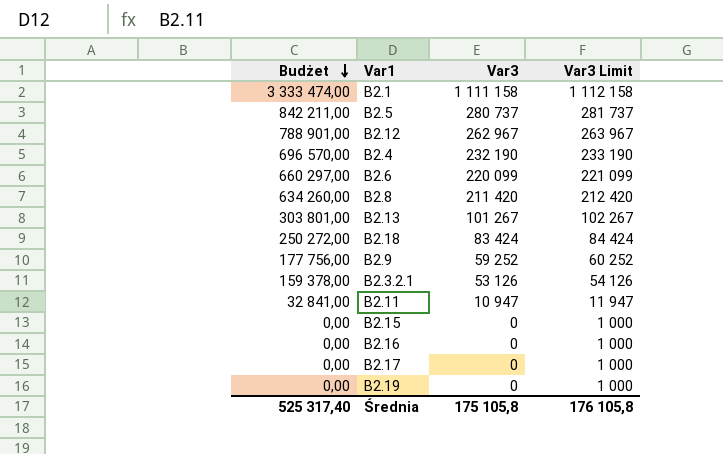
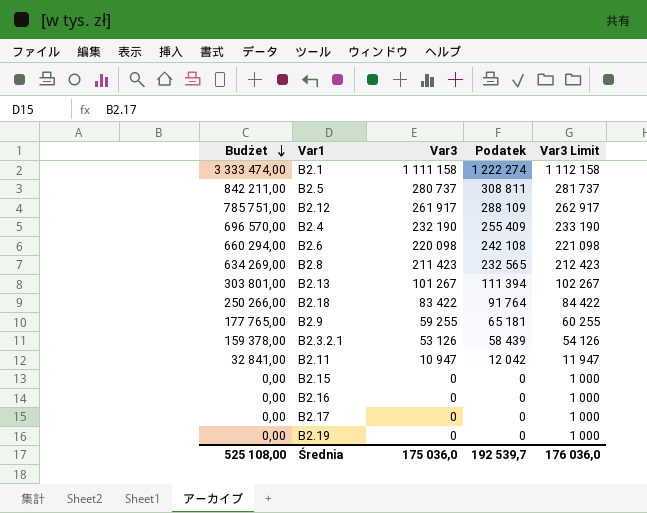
column Podatek | formula: none -> [Var3] * 1,1
B2.12 | Budżet: 788 901,00 -> 785 751,00
B2.12 | Var3: 262 967 -> 261 917
B2.12 | Var3 Limit: 263 967 -> 262 917
B2.6 | Budżet: 660 297,00 -> 660 294,00
B2.6 | Var3: 220 099 -> 220 098
B2.6 | Var3 Limit: 221 099 -> 221 098
B2.8 | Budżet: 634 260,00 -> 634 269,00
B2.8 | Var3: 211 420 -> 211 423
B2.8 | Var3 Limit: 212 420 -> 212 423
B2.18 | Budżet: 250 272,00 -> 250 266,00
B2.18 | Var3: 83 424 -> 83 422
B2.18 | Var3 Limit: 84 424 -> 84 422
B2.9 | Budżet: 177 756,00 -> 177 765,00
B2.9 | Var3: 59 252 -> 59 255
B2.9 | Var3 Limit: 60 252 -> 60 255
Średnia | Budżet: 525 317,40 -> 525 108,00
Średnia | Var3: 175 105,8 -> 175 036,0
Średnia | Var3 Limit: 176 105,8 -> 176 036,0

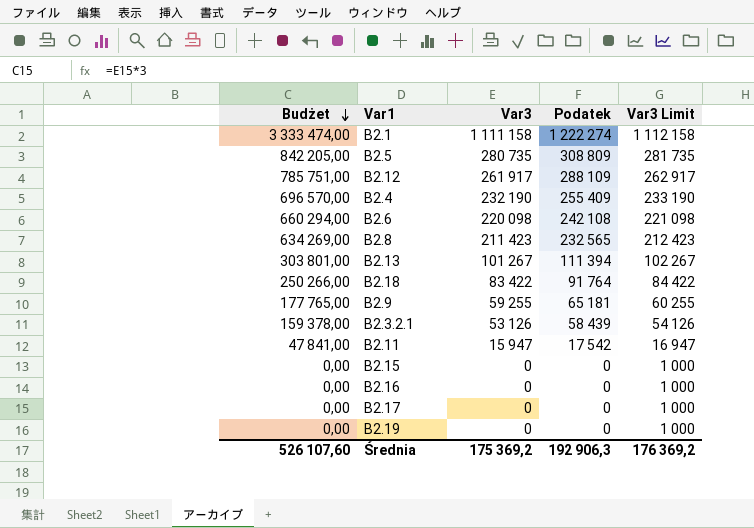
B2.5 | Budżet: 842 211,00 -> 842 205,00
B2.5 | Var3: 280 737 -> 280 735
B2.5 | Podatek: 308 811 -> 308 809
B2.5 | Var3 Limit: 281 737 -> 281 735
B2.11 | Budżet: 32 841,00 -> 47 841,00
B2.11 | Var3: 10 947 -> 15 947
B2.11 | Podatek: 12 042 -> 17 542
B2.11 | Var3 Limit: 11 947 -> 16 947
Średnia | Budżet: 525 108,00 -> 526 107,60
Średnia | Var3: 175 036,0 -> 175 369,2
Średnia | Podatek: 192 539,7 -> 192 906,3
Średnia | Var3 Limit: 176 036,0 -> 176 369,2

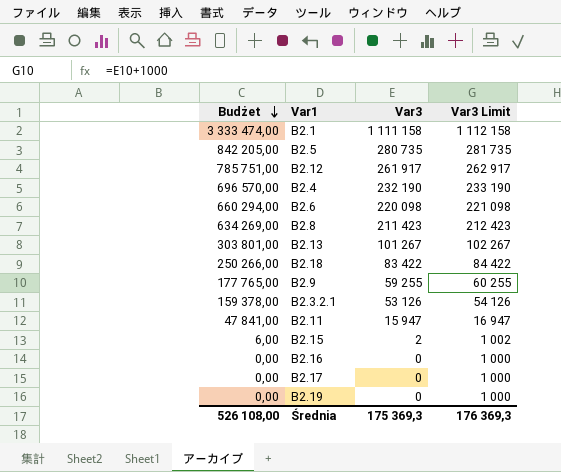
column Podatek | formula: [Var3] * 1,1 -> none
B2.15 | Budżet: 0,00 -> 6,00
B2.15 | Var3: 0 -> 2
B2.15 | Var3 Limit: 1 000 -> 1 002
Średnia | Budżet: 526 107,60 -> 526 108,00
Średnia | Var3: 175 369,2 -> 175 369,3
Średnia | Var3 Limit: 176 369,2 -> 176 369,3

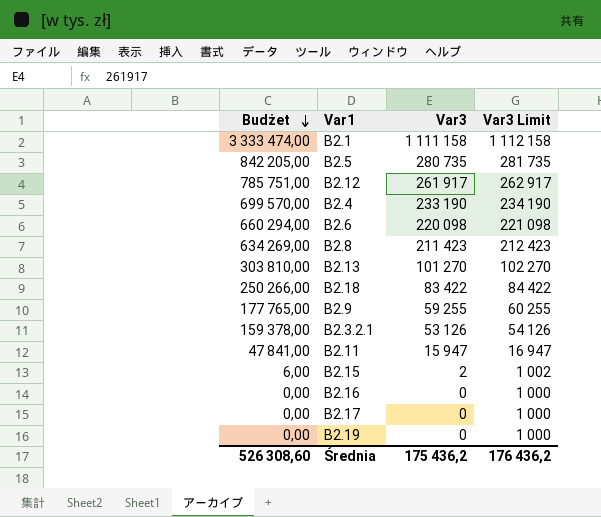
B2.4 | Budżet: 696 570,00 -> 699 570,00
B2.4 | Var3: 232 190 -> 233 190
B2.4 | Var3 Limit: 233 190 -> 234 190
B2.13 | Budżet: 303 801,00 -> 303 810,00
B2.13 | Var3: 101 267 -> 101 270
B2.13 | Var3 Limit: 102 267 -> 102 270
Średnia | Budżet: 526 108,00 -> 526 308,60
Średnia | Var3: 175 369,3 -> 175 436,2
Średnia | Var3 Limit: 176 369,3 -> 176 436,2

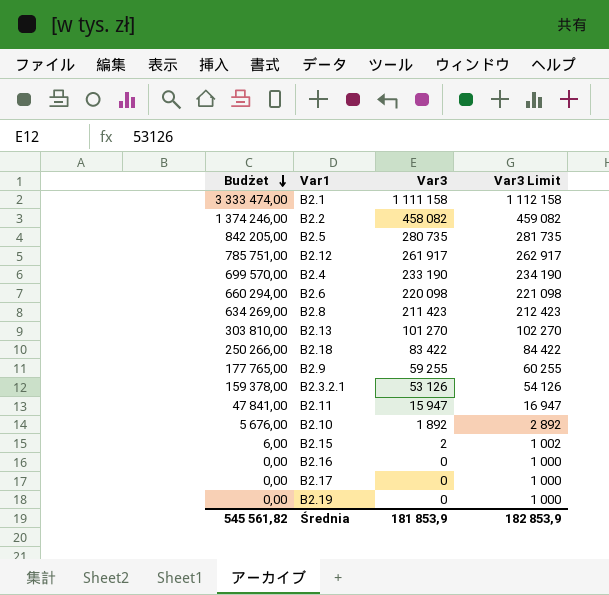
row B2.2: none -> 1 374 246,00 | 458 082 | 459 082
row B2.10: none -> 5 676,00 | 1 892 | 2 892
Średnia | Budżet: 526 308,60 -> 545 561,82
Średnia | Var3: 175 436,2 -> 181 853,9
Średnia | Var3 Limit: 176 436,2 -> 182 853,9

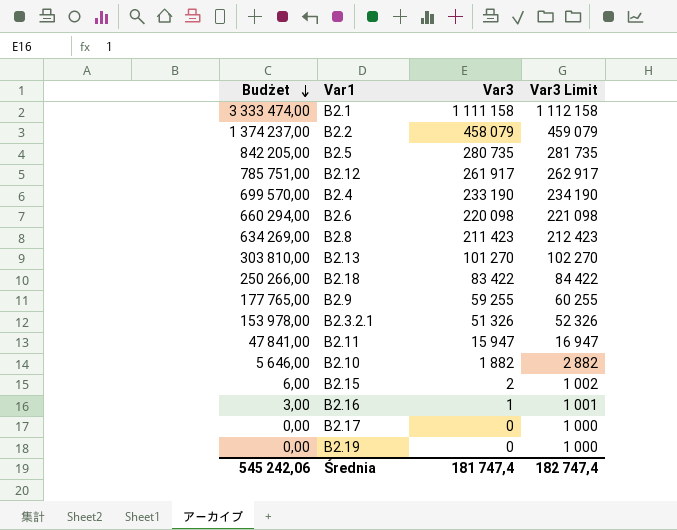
B2.2 | Budżet: 1 374 246,00 -> 1 374 237,00
B2.2 | Var3: 458 082 -> 458 079
B2.2 | Var3 Limit: 459 082 -> 459 079
B2.3.2.1 | Budżet: 159 378,00 -> 153 978,00
B2.3.2.1 | Var3: 53 126 -> 51 326
B2.3.2.1 | Var3 Limit: 54 126 -> 52 326
B2.10 | Budżet: 5 676,00 -> 5 646,00
B2.10 | Var3: 1 892 -> 1 882
B2.10 | Var3 Limit: 2 892 -> 2 882
B2.16 | Budżet: 0,00 -> 3,00
B2.16 | Var3: 0 -> 1
B2.16 | Var3 Limit: 1 000 -> 1 001
Średnia | Budżet: 545 561,82 -> 545 242,06
Średnia | Var3: 181 853,9 -> 181 747,4
Średnia | Var3 Limit: 182 853,9 -> 182 747,4

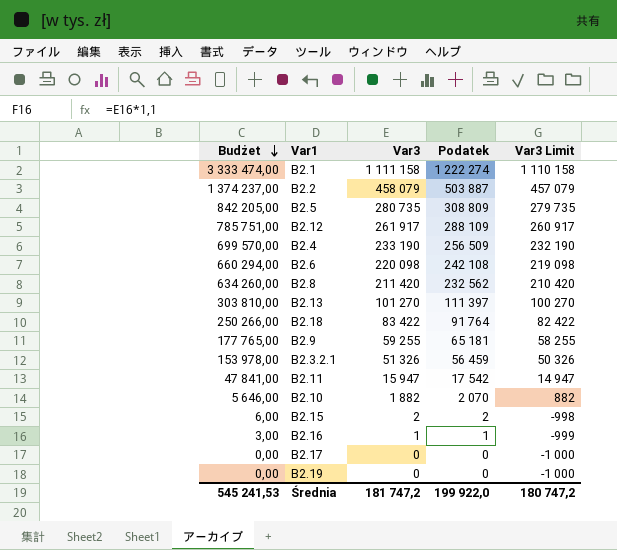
column Podatek | formula: none -> [Var3] * 1,1
column Var3 Limit | formula: [Var3] + 1000 -> [Var3] - 1000
B2.8 | Budżet: 634 269,00 -> 634 260,00
B2.8 | Var3: 211 423 -> 211 420
Średnia | Budżet: 545 242,06 -> 545 241,53
Średnia | Var3: 181 747,4 -> 181 747,2
Średnia | Var3 Limit: 182 747,4 -> 180 747,2

